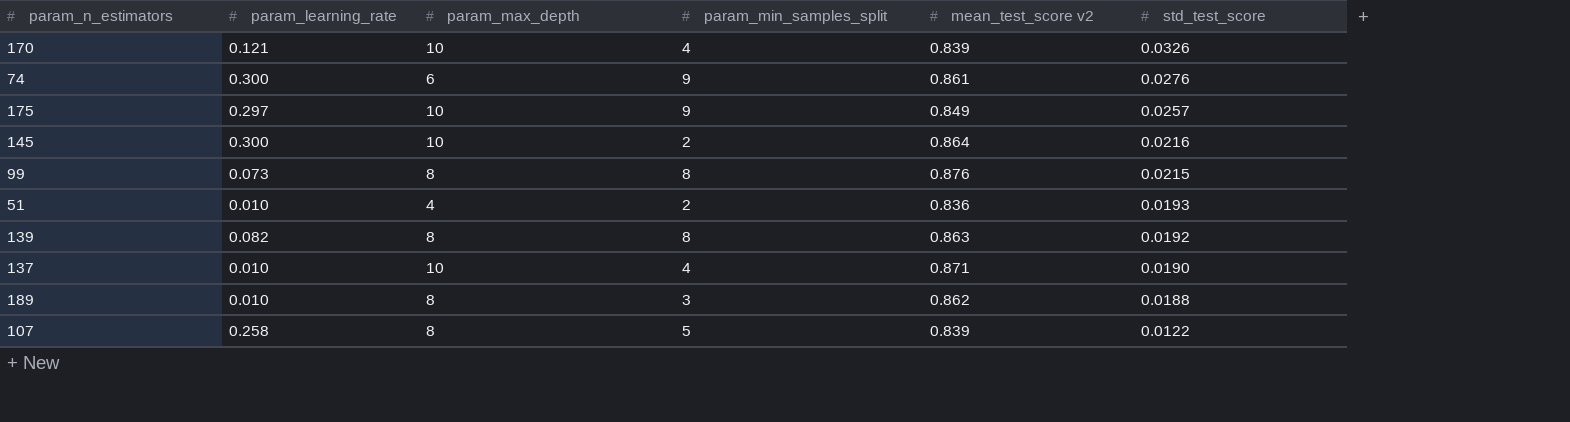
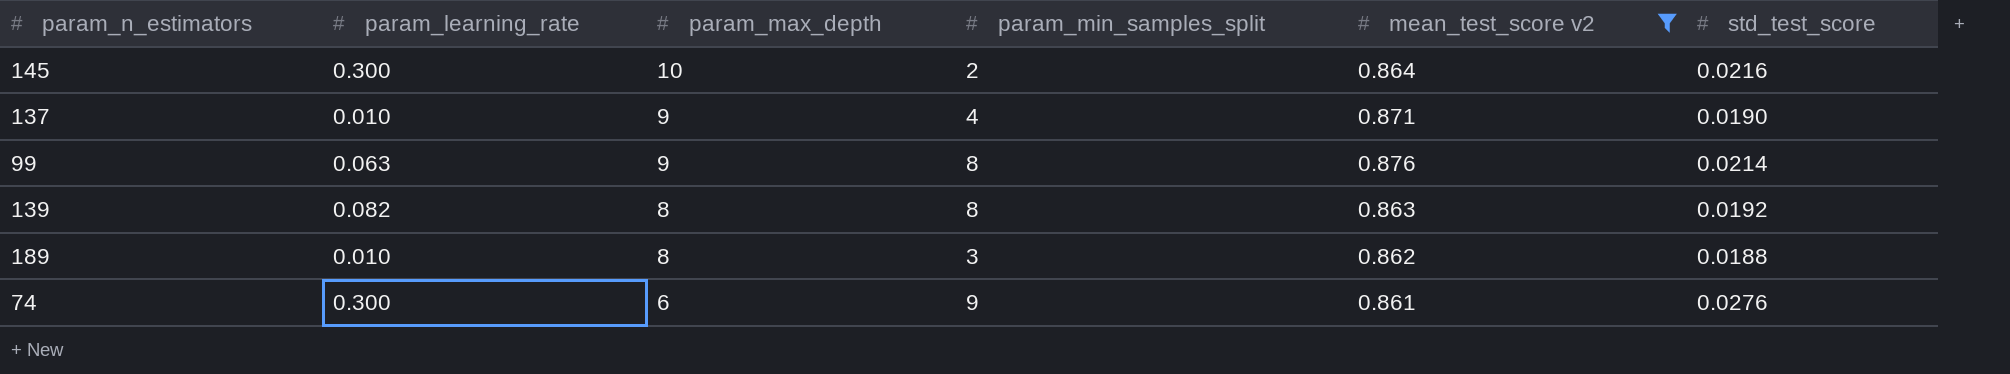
filter: none -> mean_test_score v2 >= 0.861
row order: std_test_score descending -> param_max_depth descending
137 | param_max_depth: 10 -> 9
99 | param_learning_rate: 0.073 -> 0.063
99 | param_max_depth: 8 -> 9
99 | std_test_score: 0.0215 -> 0.0214

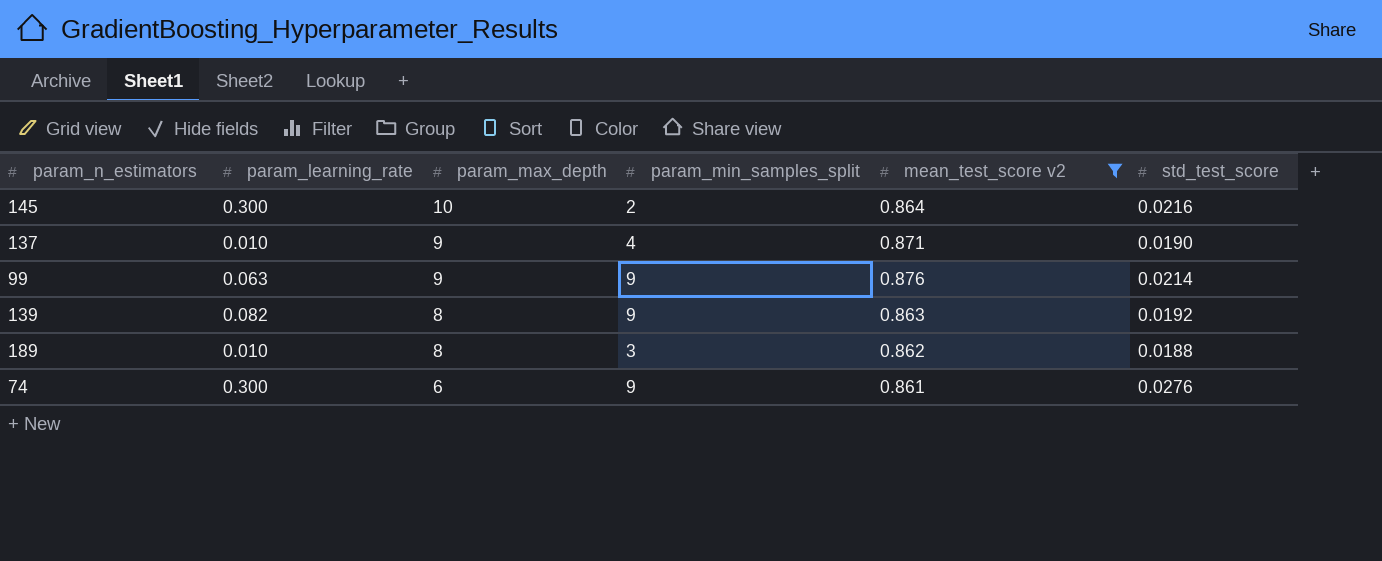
99 | param_min_samples_split: 8 -> 9
139 | param_min_samples_split: 8 -> 9

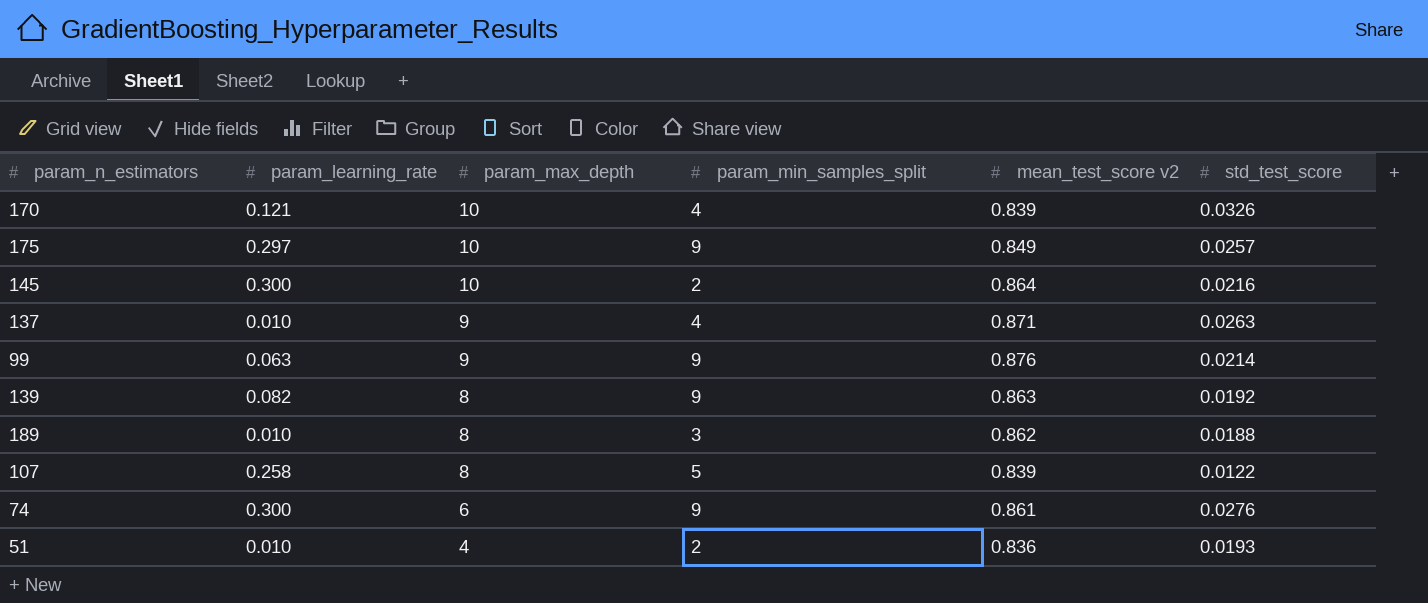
filter: mean_test_score v2 >= 0.861 -> none
137 | std_test_score: 0.0190 -> 0.0263

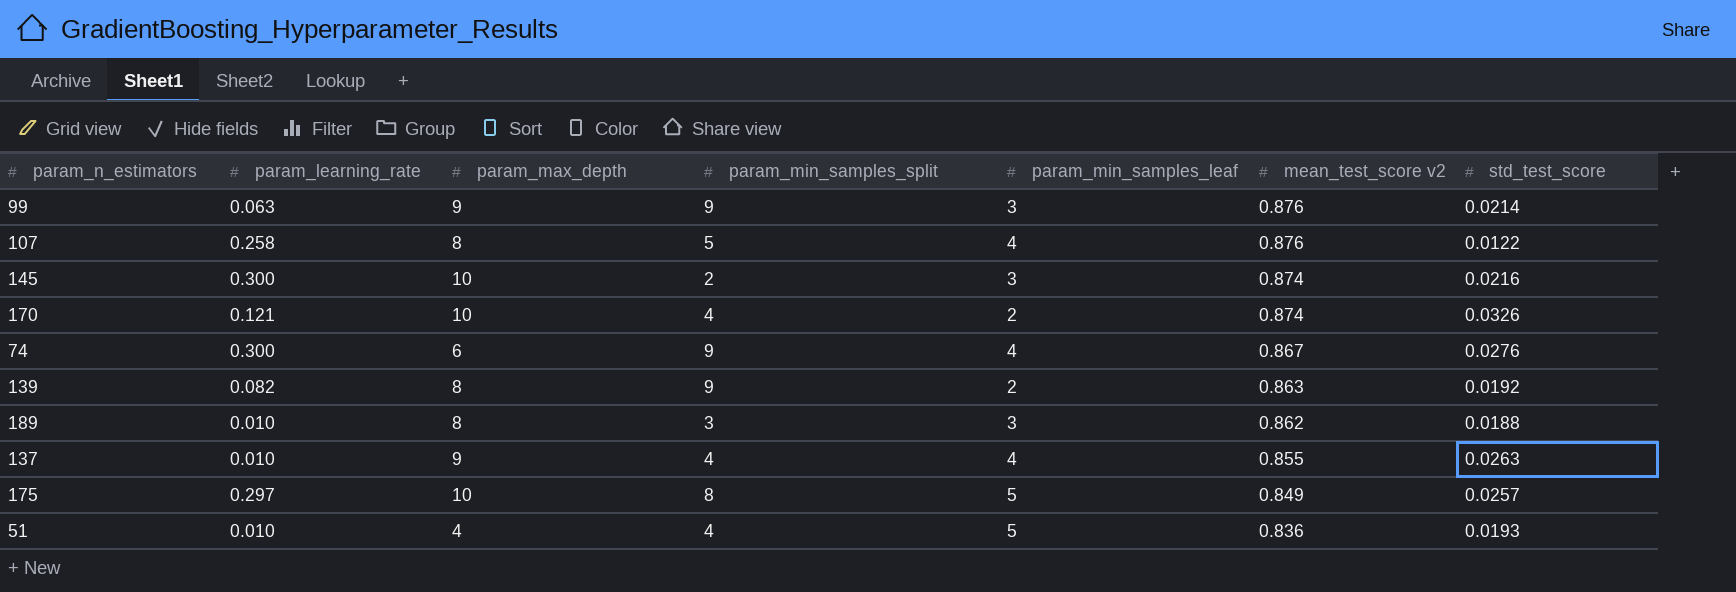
row order: param_max_depth descending -> mean_test_score v2 descending
column param_min_samples_leaf | position: none -> 5
107 | mean_test_score v2: 0.839 -> 0.876
145 | mean_test_score v2: 0.864 -> 0.874
170 | mean_test_score v2: 0.839 -> 0.874
74 | mean_test_score v2: 0.861 -> 0.867
137 | mean_test_score v2: 0.871 -> 0.855
175 | param_min_samples_split: 9 -> 8
51 | param_min_samples_split: 2 -> 4

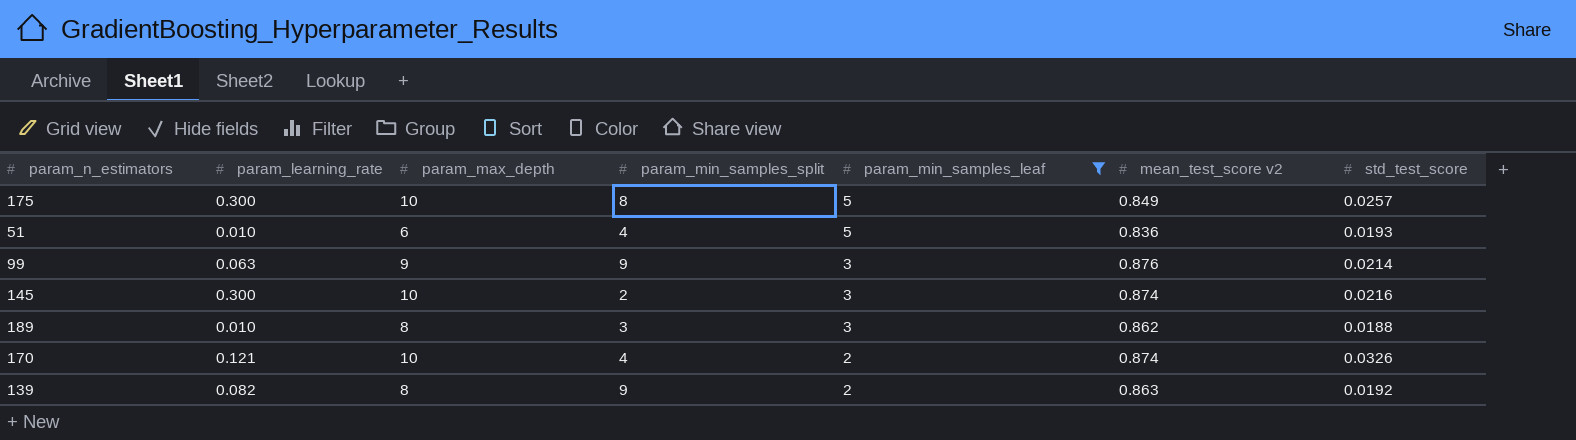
filter: none -> param_min_samples_leaf != 4
row order: mean_test_score v2 descending -> param_min_samples_leaf descending
175 | param_learning_rate: 0.297 -> 0.300
51 | param_max_depth: 4 -> 6

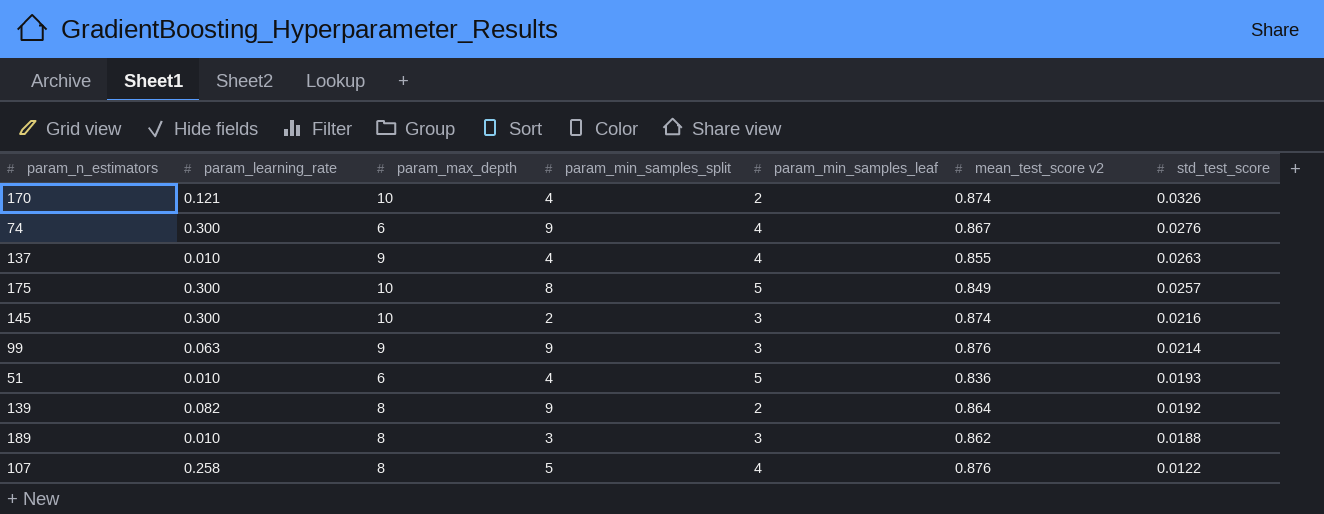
filter: param_min_samples_leaf != 4 -> none
row order: param_min_samples_leaf descending -> std_test_score descending
139 | mean_test_score v2: 0.863 -> 0.864

